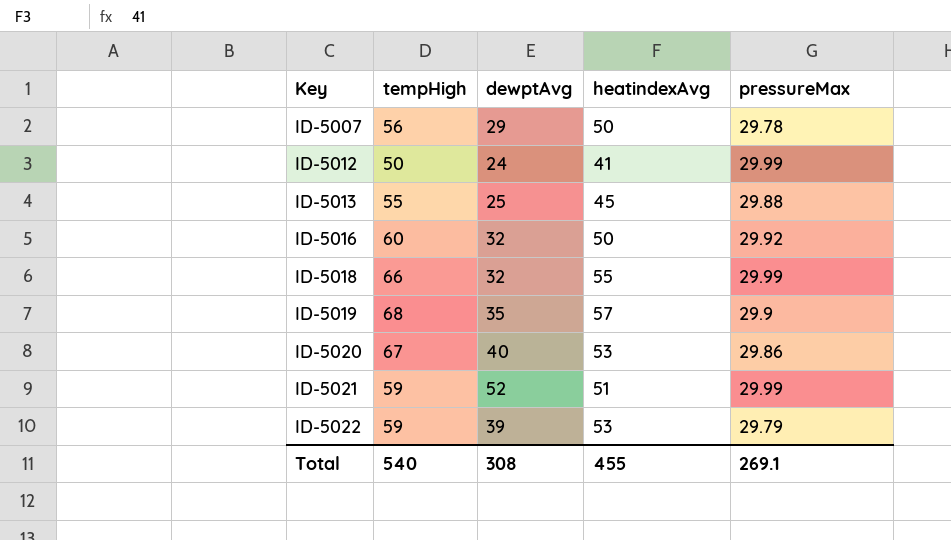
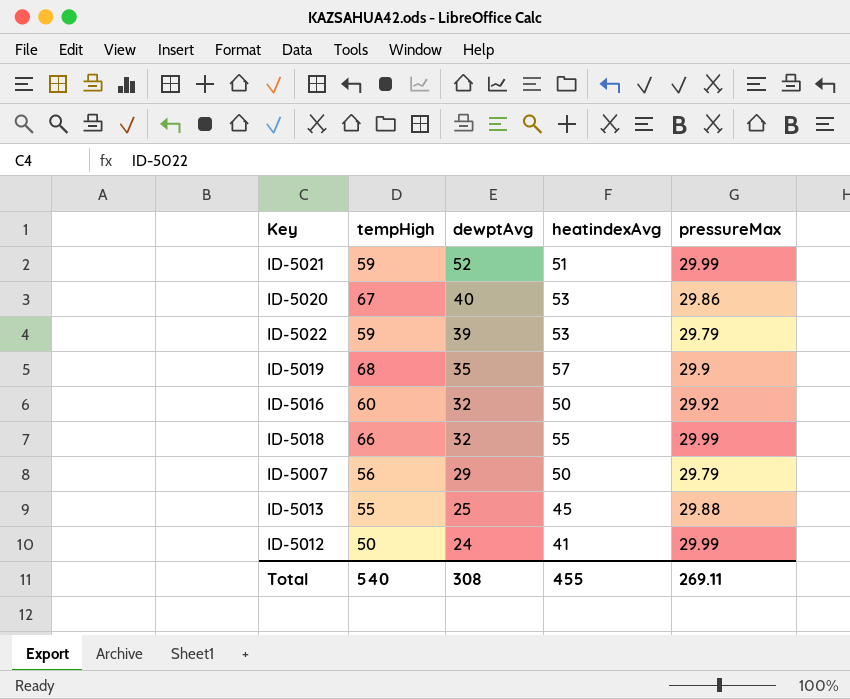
row order: Key ascending -> dewptAvg descending
ID-5007 | pressureMax: 29.78 -> 29.79
Total | pressureMax: 269.1 -> 269.11

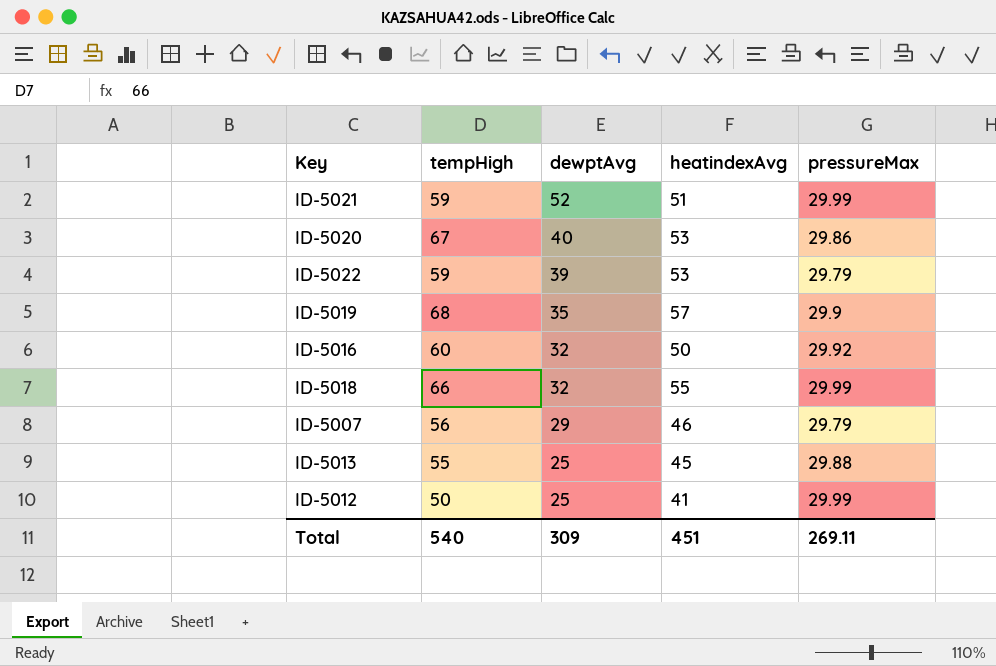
ID-5007 | heatindexAvg: 50 -> 46
ID-5012 | dewptAvg: 24 -> 25
Total | dewptAvg: 308 -> 309
Total | heatindexAvg: 455 -> 451

